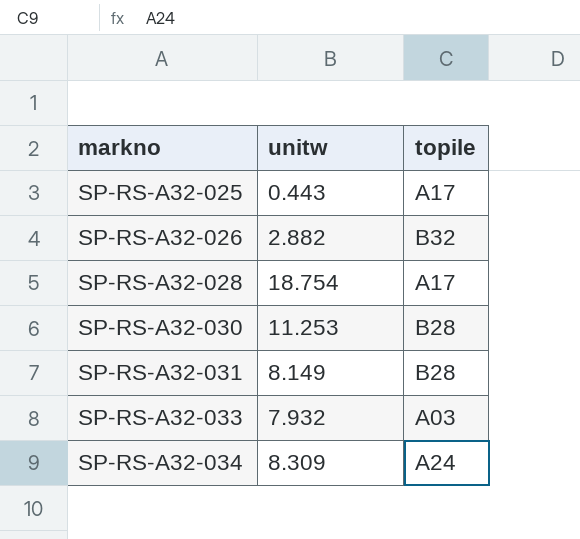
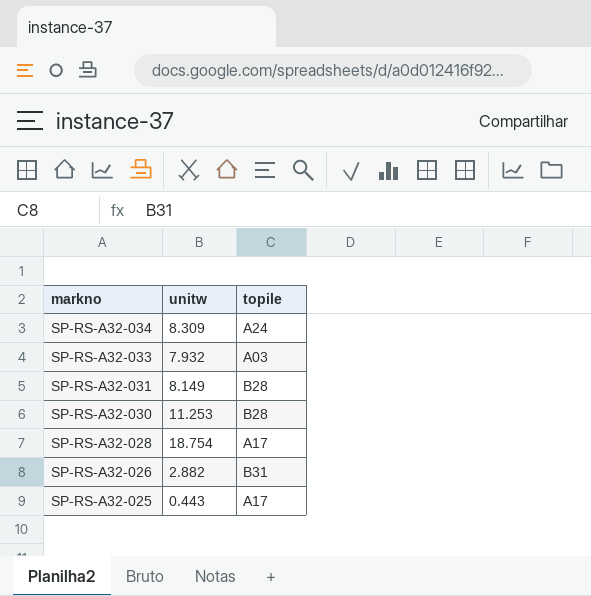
row order: markno ascending -> markno descending
SP-RS-A32-026 | topile: B32 -> B31

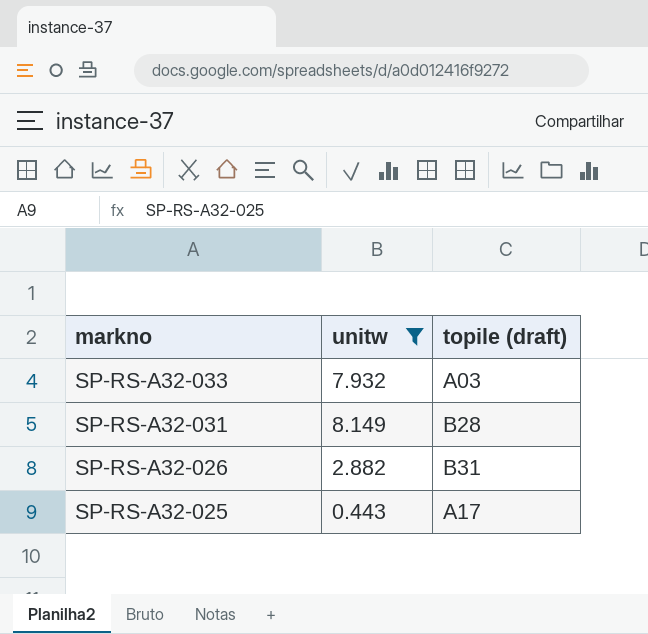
filter: none -> unitw <= 8.149
column name: topile -> topile (draft)

